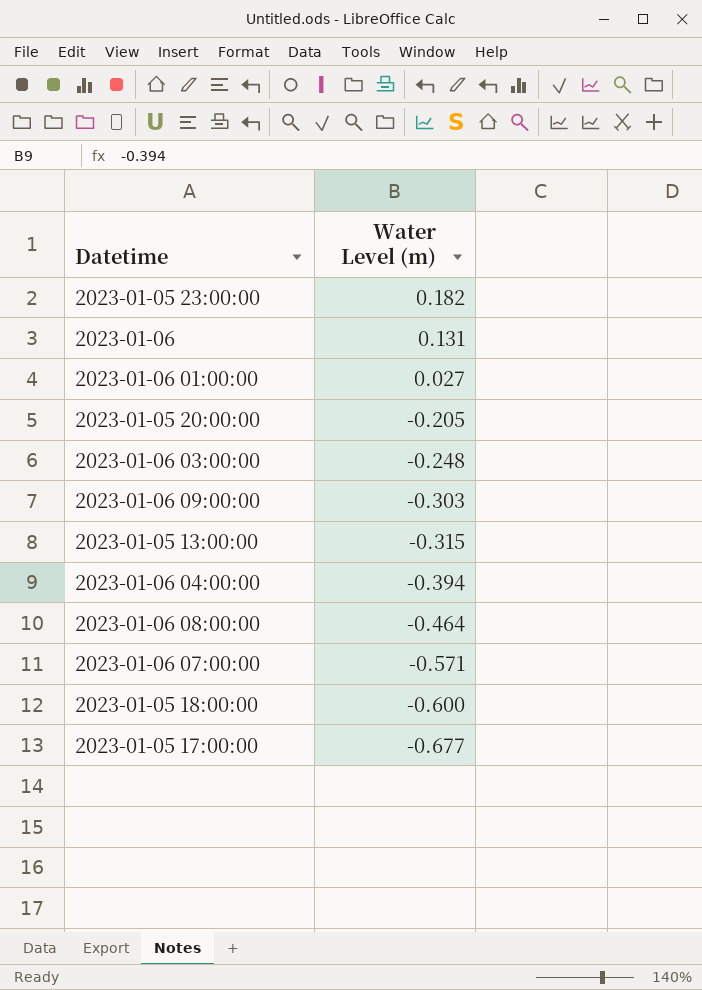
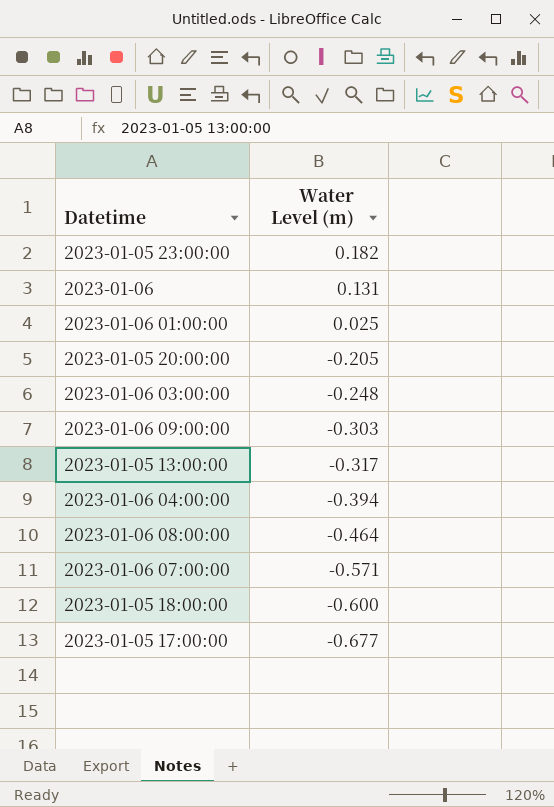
2023-01-06 01:00:00 | Water Level (m): 0.027 -> 0.025
2023-01-05 13:00:00 | Water Level (m): -0.315 -> -0.317

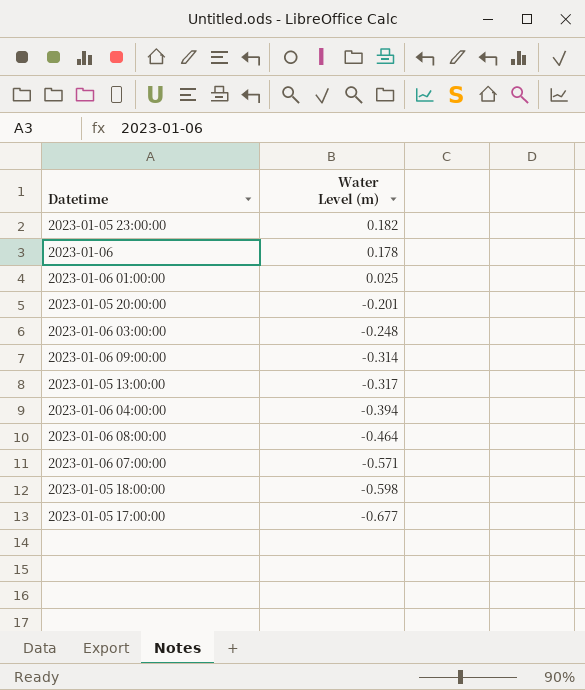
2023-01-06 | Water Level (m): 0.131 -> 0.178
2023-01-05 20:00:00 | Water Level (m): -0.205 -> -0.201
2023-01-06 09:00:00 | Water Level (m): -0.303 -> -0.314
2023-01-05 18:00:00 | Water Level (m): -0.600 -> -0.598

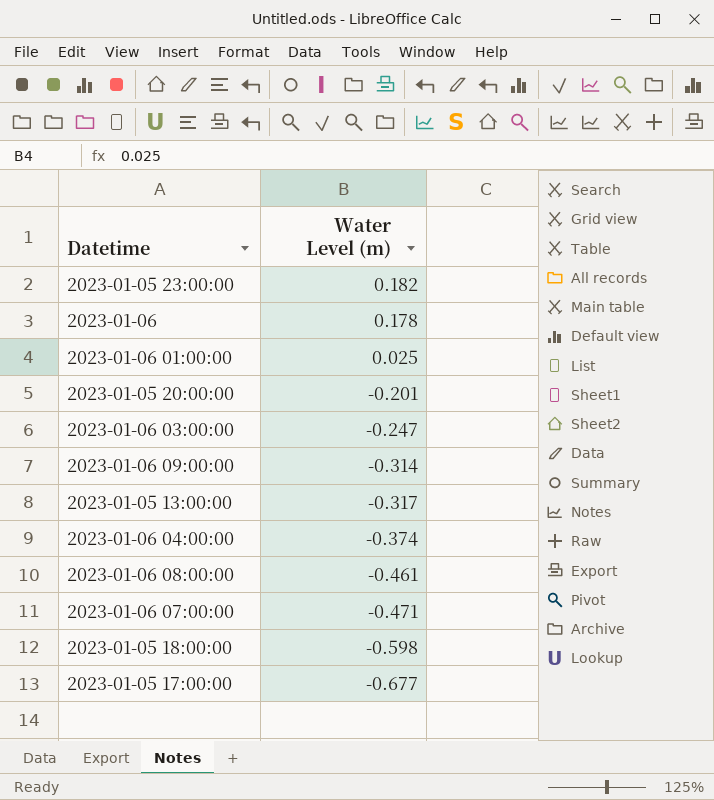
2023-01-06 03:00:00 | Water Level (m): -0.248 -> -0.247
2023-01-06 04:00:00 | Water Level (m): -0.394 -> -0.374
2023-01-06 08:00:00 | Water Level (m): -0.464 -> -0.461
2023-01-06 07:00:00 | Water Level (m): -0.571 -> -0.471

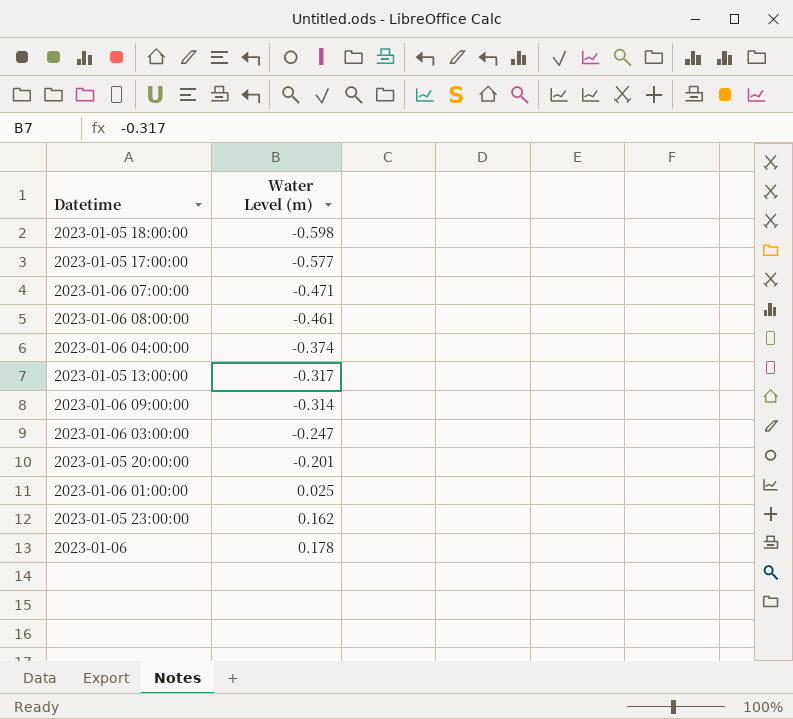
row order: Water Level (m) descending -> Water Level (m) ascending
2023-01-05 17:00:00 | Water Level (m): -0.677 -> -0.577
2023-01-05 23:00:00 | Water Level (m): 0.182 -> 0.162

